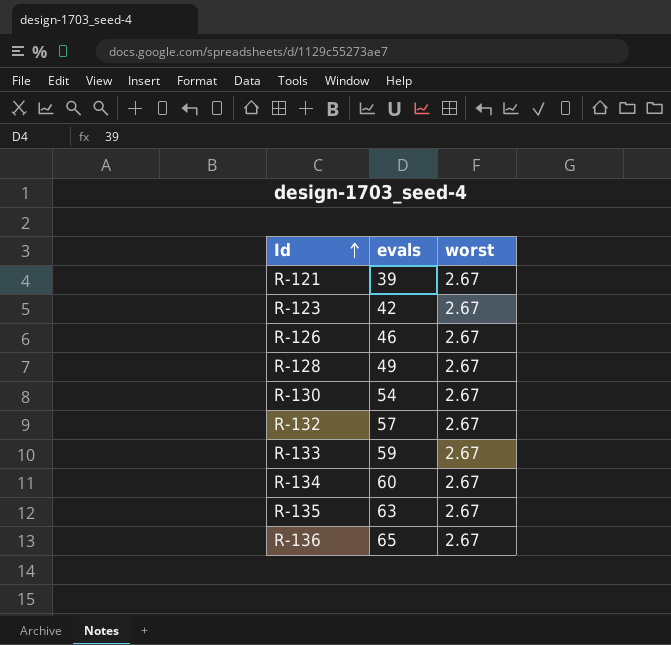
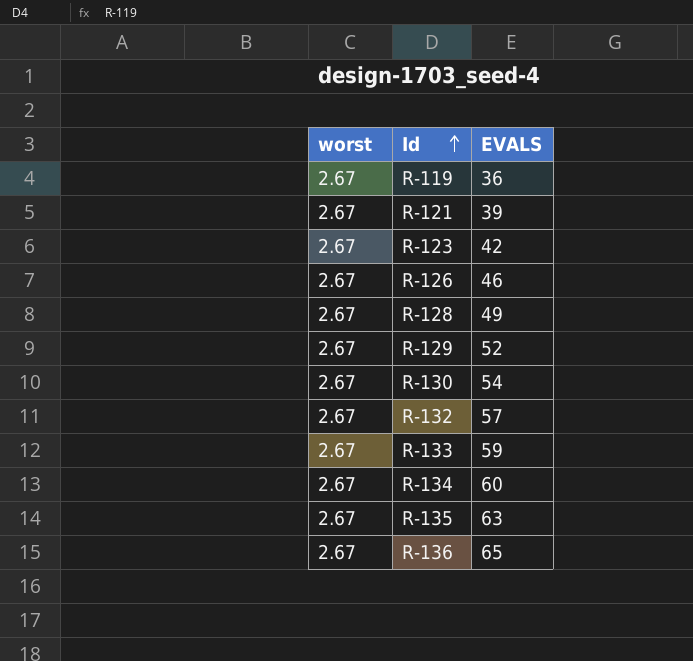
column worst | position: 3 -> 1
column name: evals -> EVALS
row R-119: none -> 2.67 | 36
row R-129: none -> 2.67 | 52

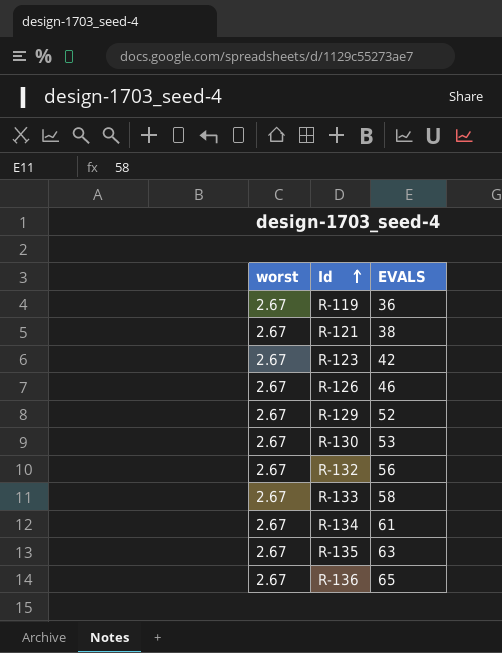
row R-128: 2.67 | 49 -> none
R-121 | EVALS: 39 -> 38
R-130 | EVALS: 54 -> 53
R-132 | EVALS: 57 -> 56
R-133 | EVALS: 59 -> 58
R-134 | EVALS: 60 -> 61

